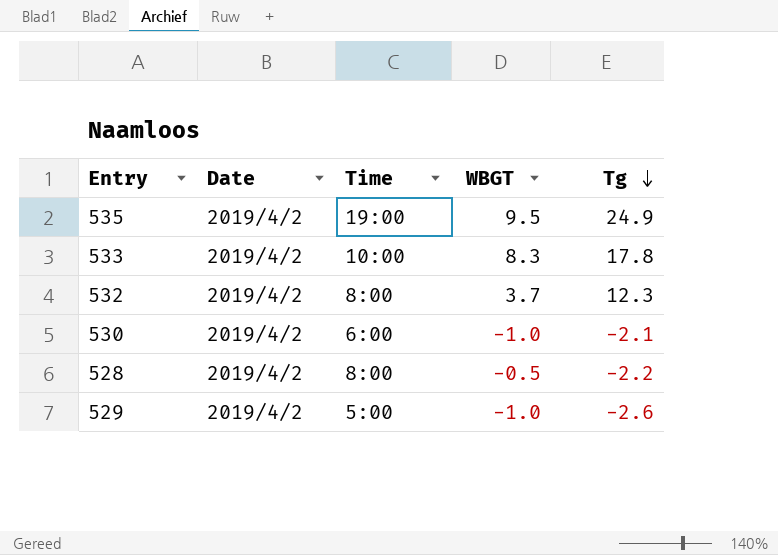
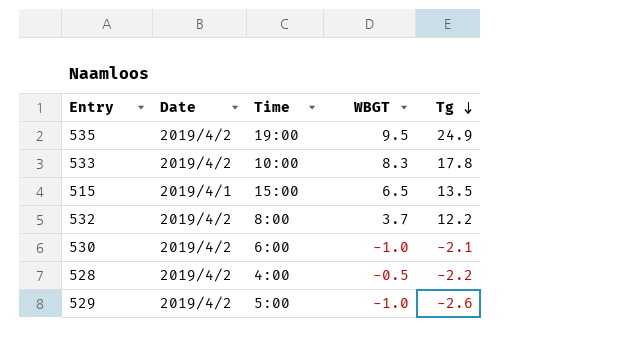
row 515: none -> 2019/4/1 | 15:00 | 6.5 | 13.5
532 | Tg: 12.3 -> 12.2
528 | Time: 8:00 -> 4:00

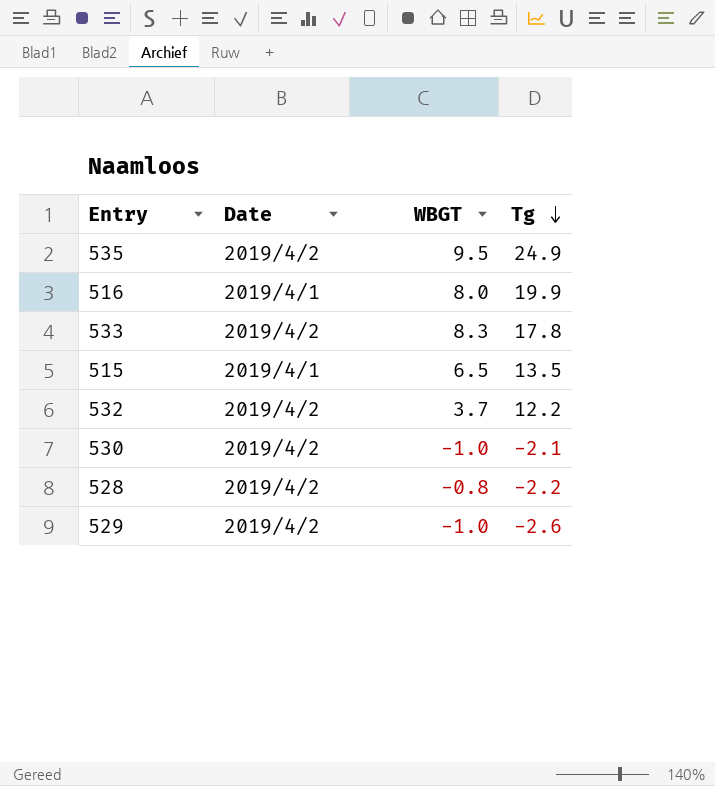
column Time | position: 3 -> none
row 516: none -> 2019/4/1 | 8.0 | 19.9
528 | WBGT: -0.5 -> -0.8

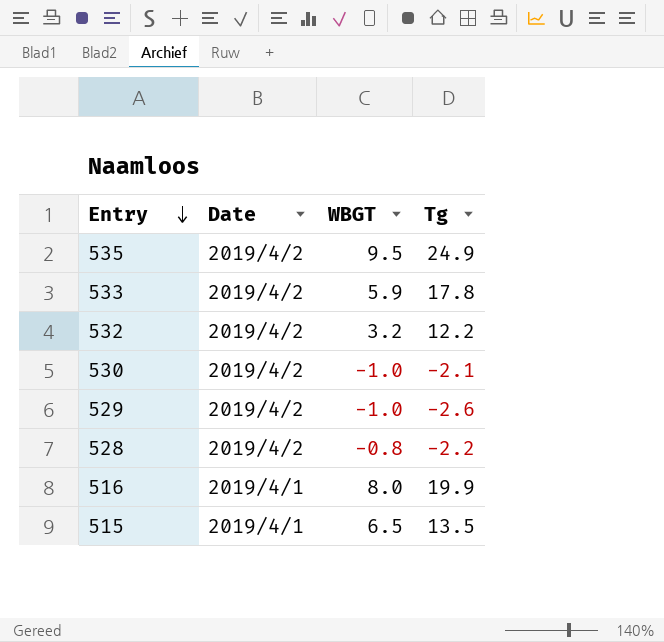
row order: Tg descending -> Entry descending
533 | WBGT: 8.3 -> 5.9
532 | WBGT: 3.7 -> 3.2

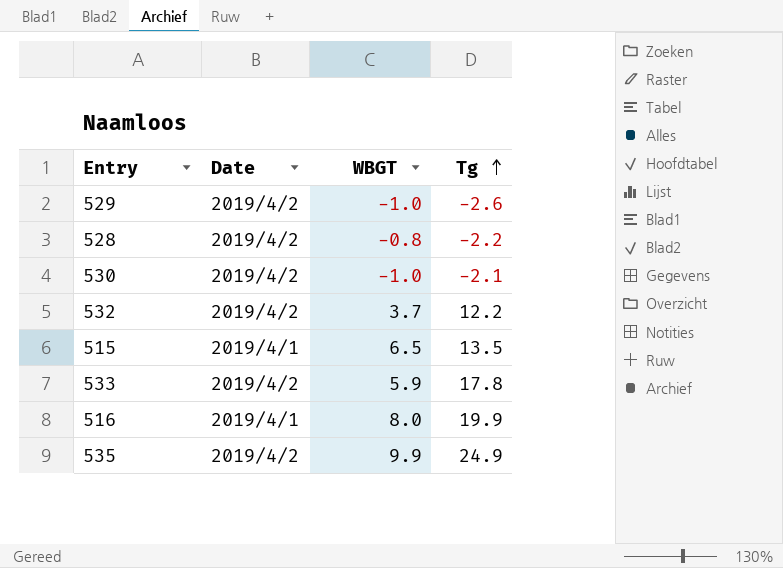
row order: Entry descending -> Tg ascending
532 | WBGT: 3.2 -> 3.7
535 | WBGT: 9.5 -> 9.9

